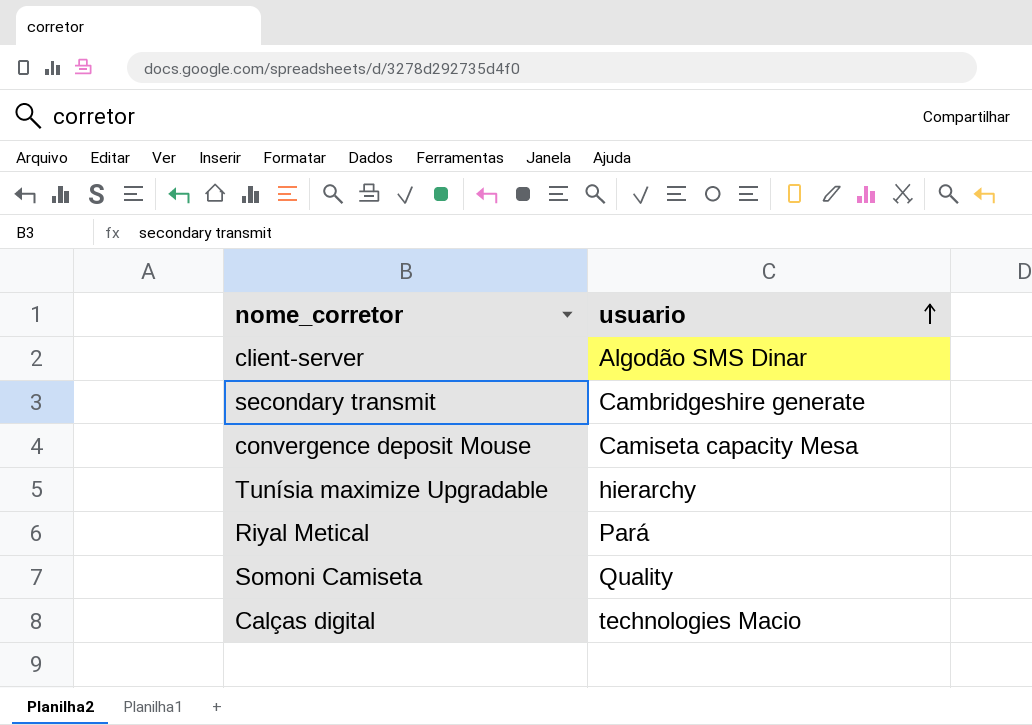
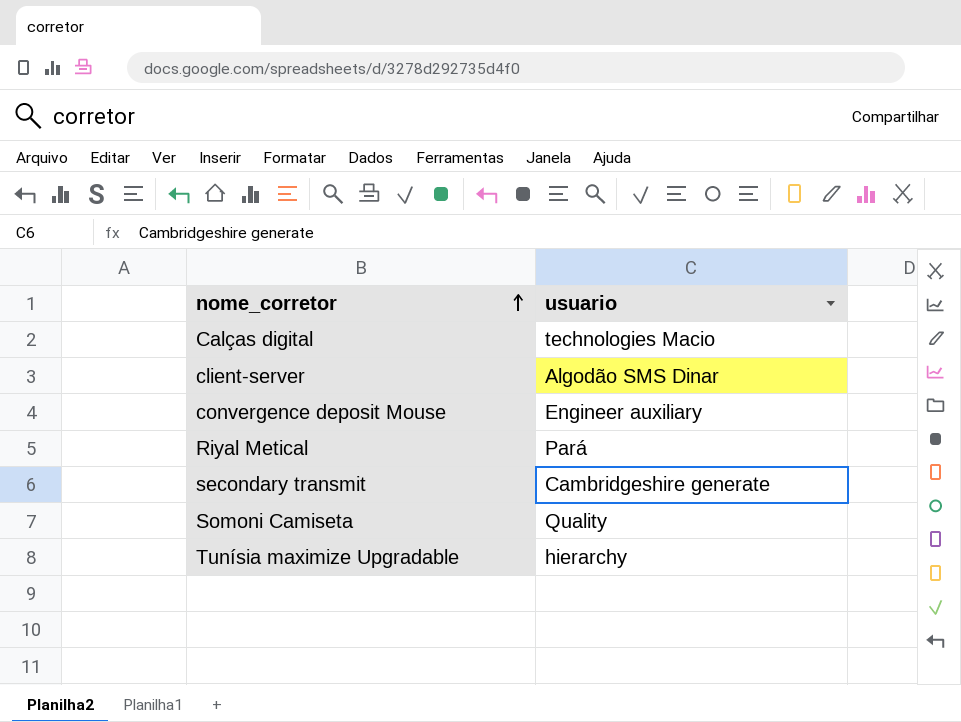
row order: usuario ascending -> nome_corretor ascending
convergence deposit Mouse | usuario: Camiseta capacity Mesa -> Engineer auxiliary

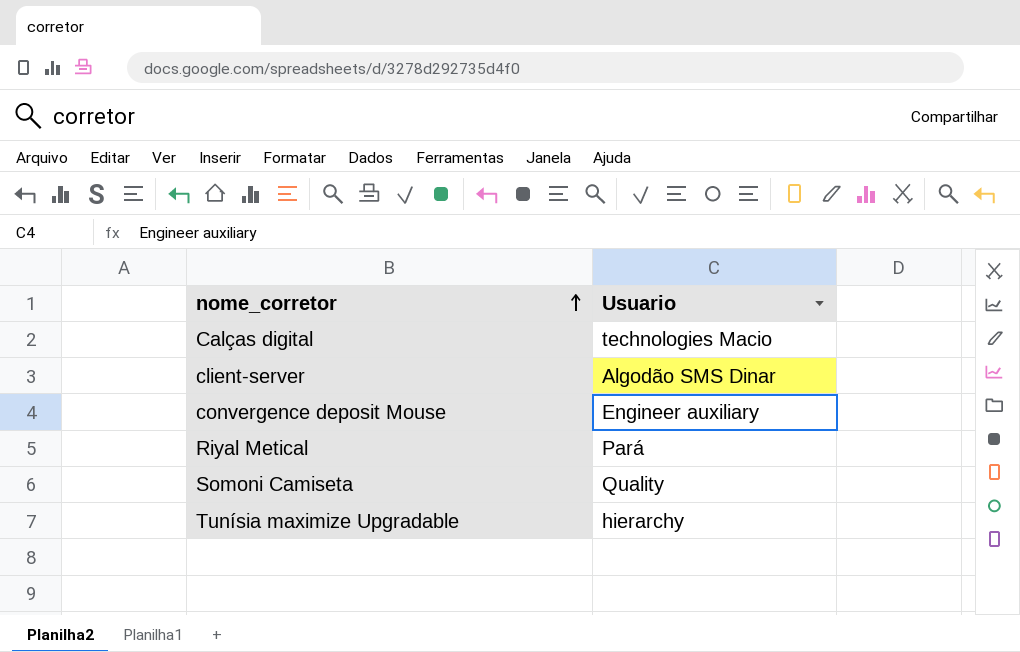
column name: usuario -> Usuario
row secondary transmit: Cambridgeshire generate -> none

